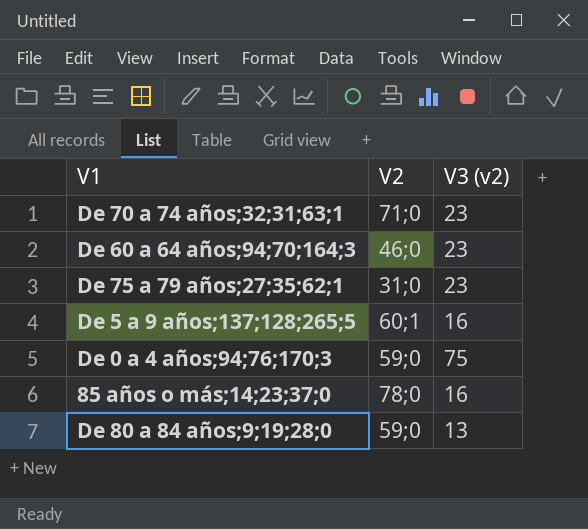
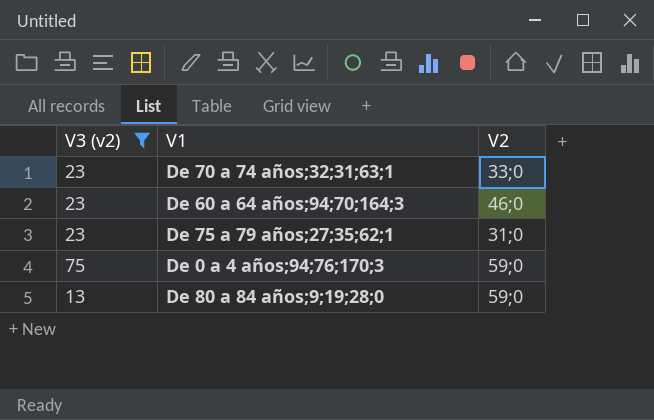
filter: none -> V3 (v2) != 16
column V3 (v2) | position: 3 -> 1
De 70 a 74 años;32;31;63;1 | V2: 71;0 -> 33;0

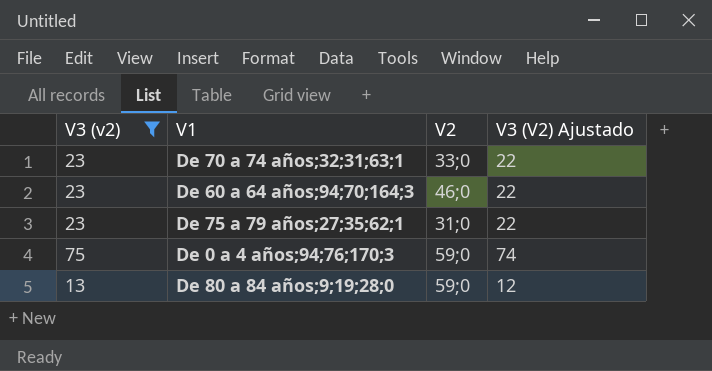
column V3 (V2) Ajustado | formula: none -> [V3 (v2)] - 1

